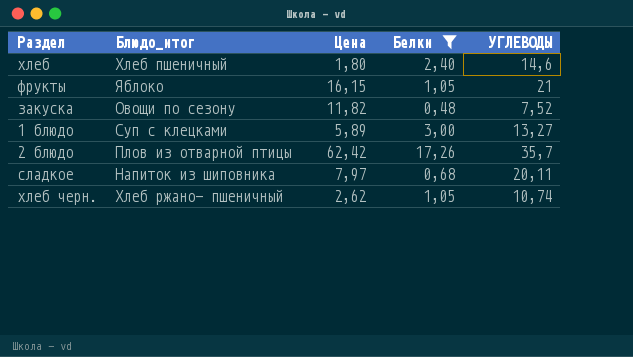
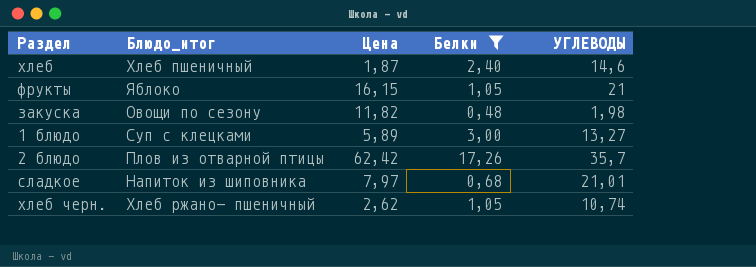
хлеб | Цена: 1,80 -> 1,87
закуска | УГЛЕВОДЫ: 7,52 -> 1,98
сладкое | УГЛЕВОДЫ: 20,11 -> 21,01

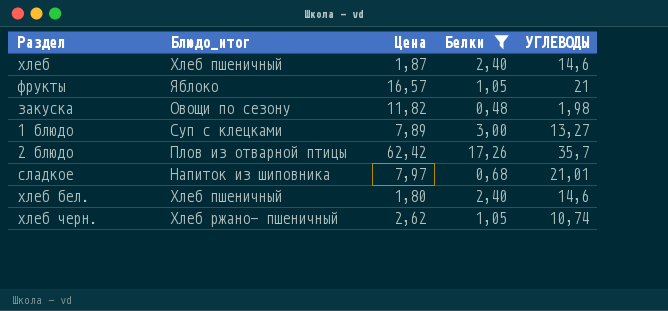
фрукты | Цена: 16,15 -> 16,57
1 блюдо | Цена: 5,89 -> 7,89
row хлеб бел.: none -> Хлеб пшеничный | 1,80 | 2,40 | 14,6

